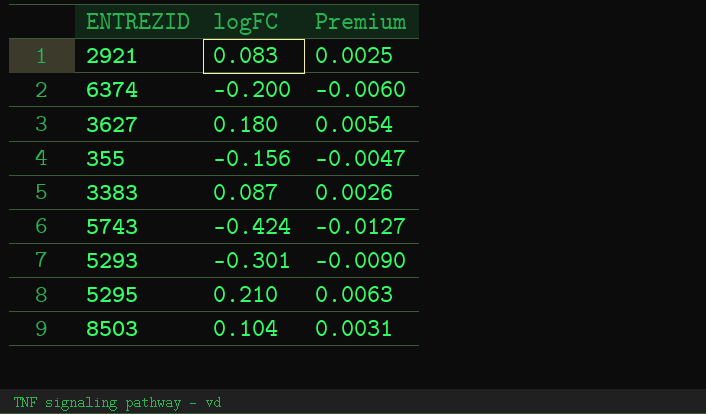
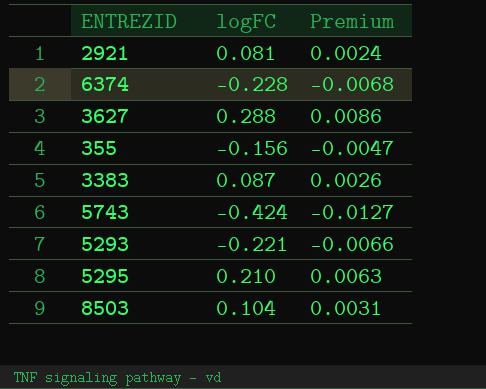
2921 | logFC: 0.083 -> 0.081
2921 | Premium: 0.0025 -> 0.0024
6374 | logFC: -0.200 -> -0.228
6374 | Premium: -0.0060 -> -0.0068
3627 | logFC: 0.180 -> 0.288
3627 | Premium: 0.0054 -> 0.0086
5293 | logFC: -0.301 -> -0.221
5293 | Premium: -0.0090 -> -0.0066

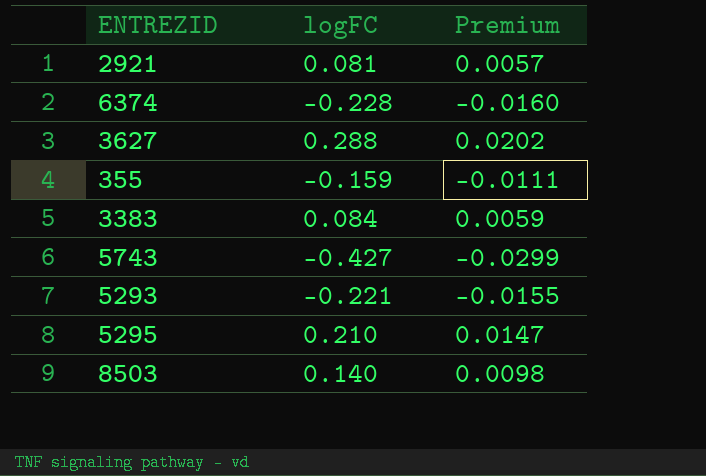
column Premium | formula: [logFC] * 0.03 -> [logFC] * 0.07
355 | logFC: -0.156 -> -0.159
3383 | logFC: 0.087 -> 0.084
5743 | logFC: -0.424 -> -0.427
8503 | logFC: 0.104 -> 0.140

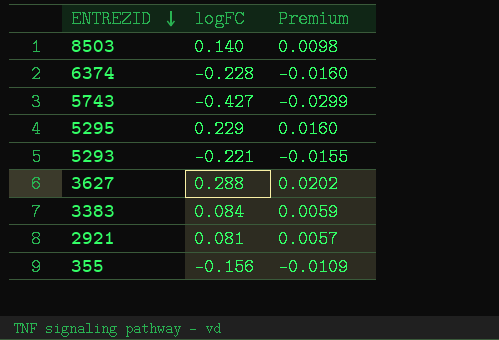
row order: none -> ENTREZID descending
5295 | logFC: 0.210 -> 0.229
5295 | Premium: 0.0147 -> 0.0160
355 | logFC: -0.159 -> -0.156
355 | Premium: -0.0111 -> -0.0109

